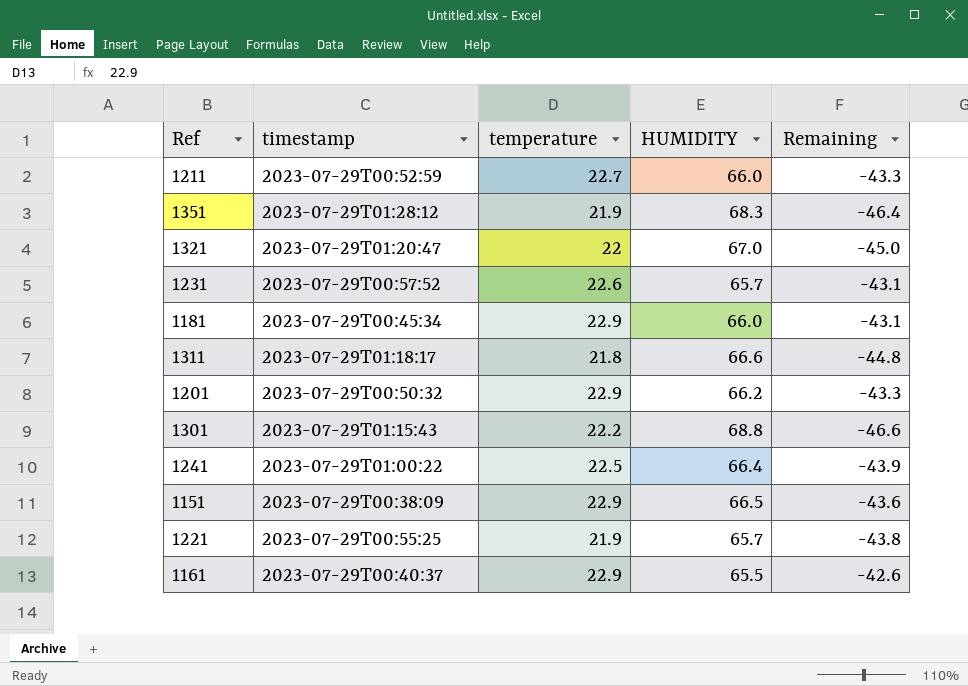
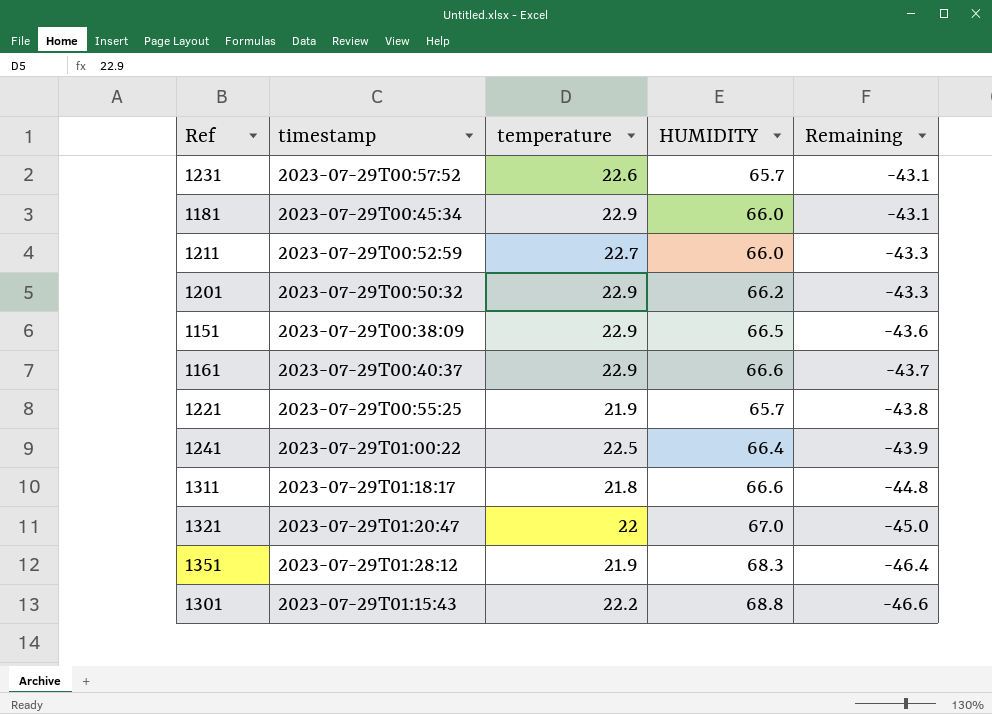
row order: none -> Remaining descending
1161 | HUMIDITY: 65.5 -> 66.6
1161 | Remaining: -42.6 -> -43.7

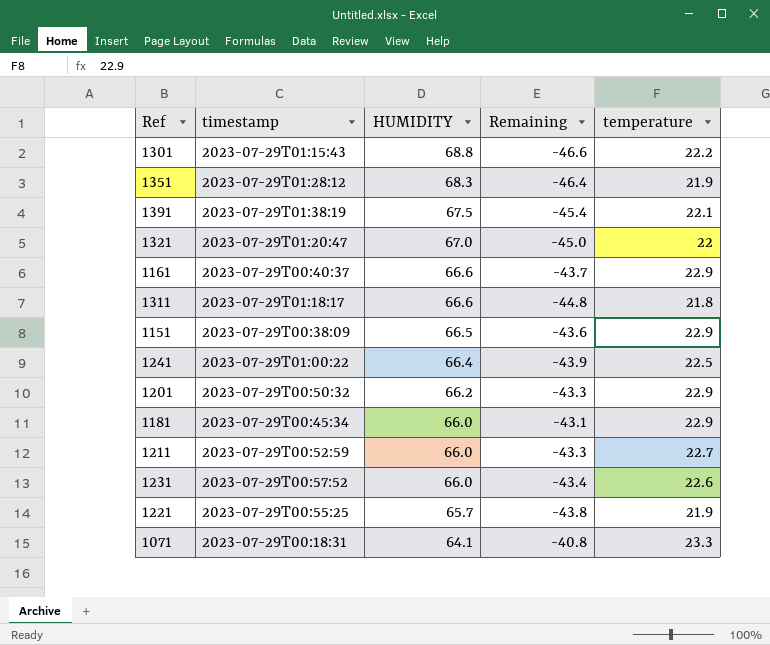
row order: Remaining descending -> HUMIDITY descending
column temperature | position: 3 -> 5
row 1391: none -> 2023-07-29T01:38:19 | 67.5 | -45.4 | 22.1
1231 | HUMIDITY: 65.7 -> 66.0
1231 | Remaining: -43.1 -> -43.4
row 1071: none -> 2023-07-29T00:18:31 | 64.1 | -40.8 | 23.3

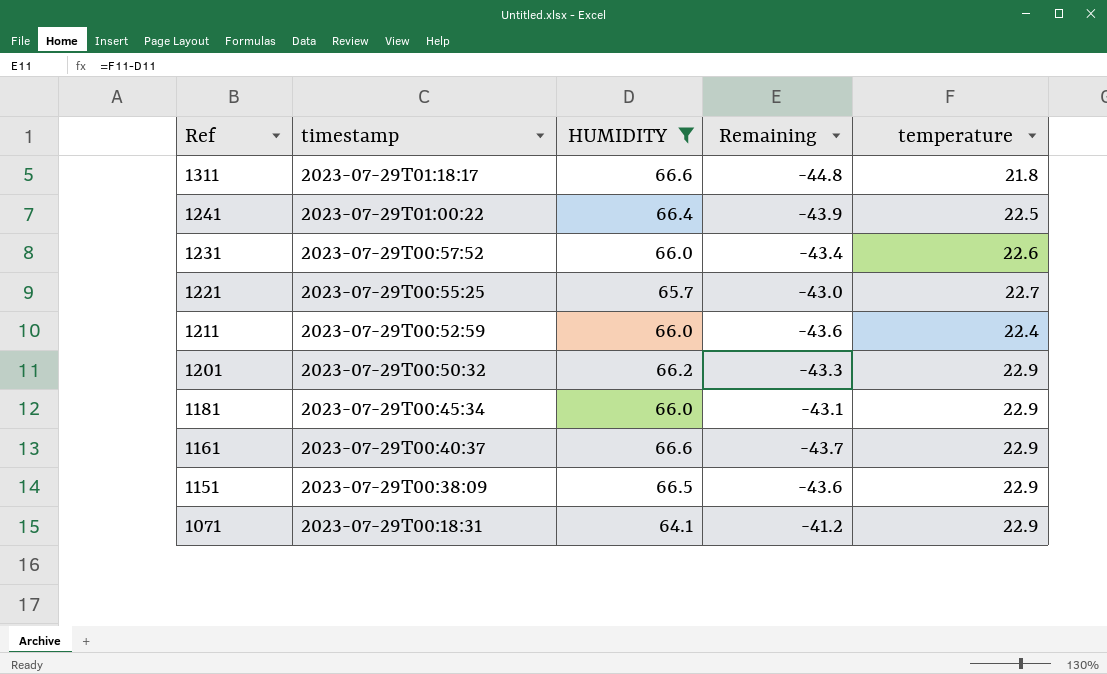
filter: none -> HUMIDITY <= 66.6
row order: HUMIDITY descending -> Ref descending
1221 | Remaining: -43.8 -> -43.0
1221 | temperature: 21.9 -> 22.7
1211 | Remaining: -43.3 -> -43.6
1211 | temperature: 22.7 -> 22.4
1071 | Remaining: -40.8 -> -41.2
1071 | temperature: 23.3 -> 22.9

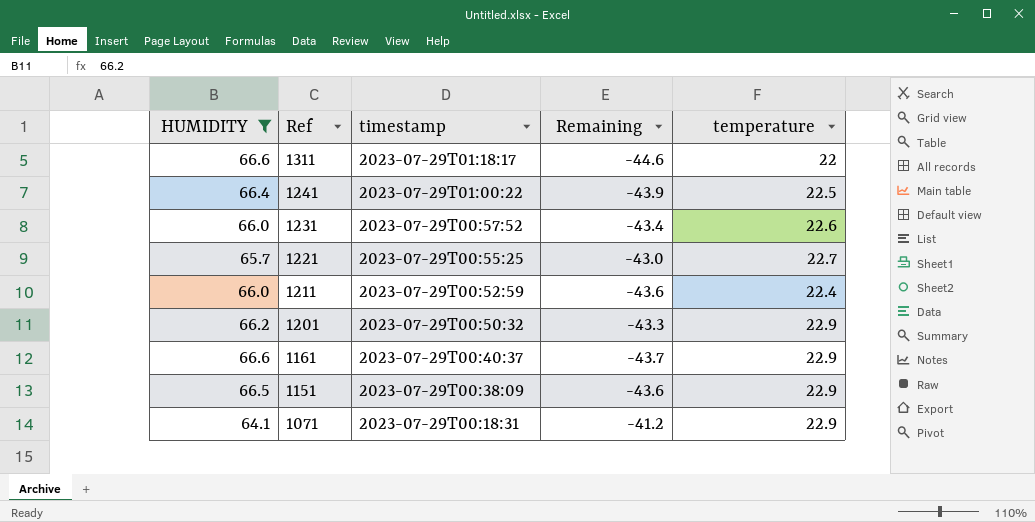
column HUMIDITY | position: 3 -> 1
row 1181: 2023-07-29T00:45:34 | 66.0 | -43.1 | 22.9 -> none
1311 | Remaining: -44.8 -> -44.6
1311 | temperature: 21.8 -> 22

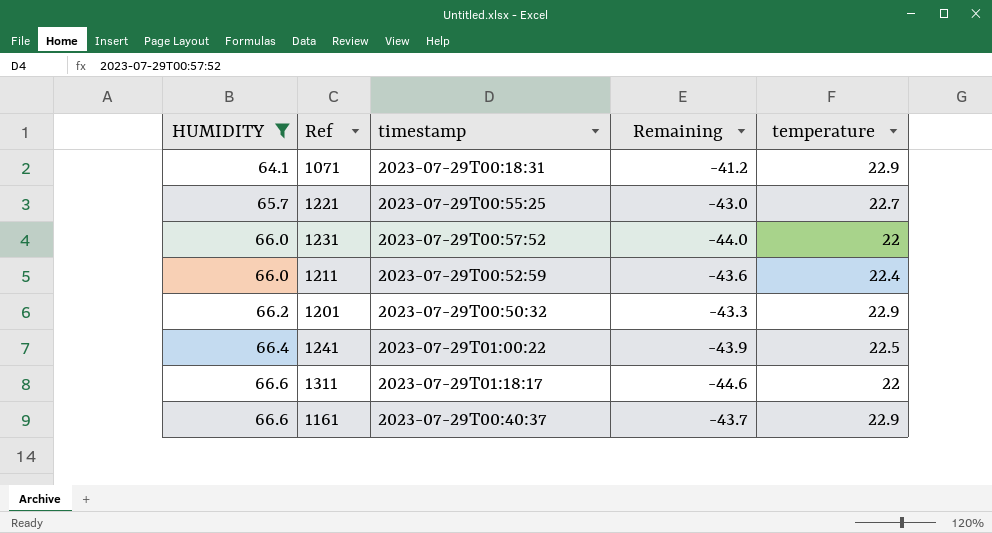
row order: Ref descending -> HUMIDITY ascending
row 1151: 66.5 | 2023-07-29T00:38:09 | -43.6 | 22.9 -> none
1231 | Remaining: -43.4 -> -44.0
1231 | temperature: 22.6 -> 22

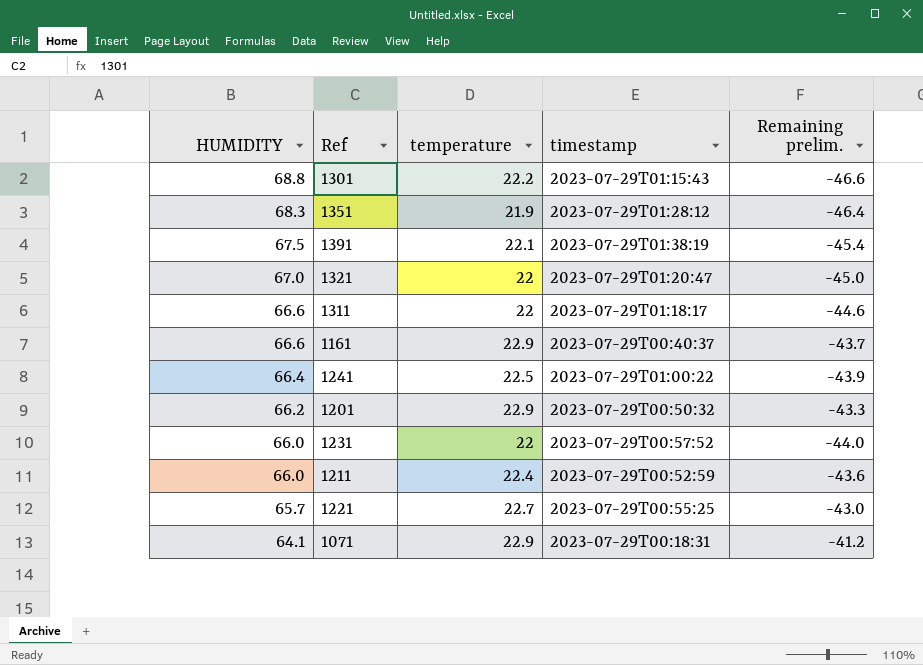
filter: HUMIDITY <= 66.6 -> none
row order: HUMIDITY ascending -> HUMIDITY descending
column temperature | position: 5 -> 3
column name: Remaining -> Remaining prelim.

